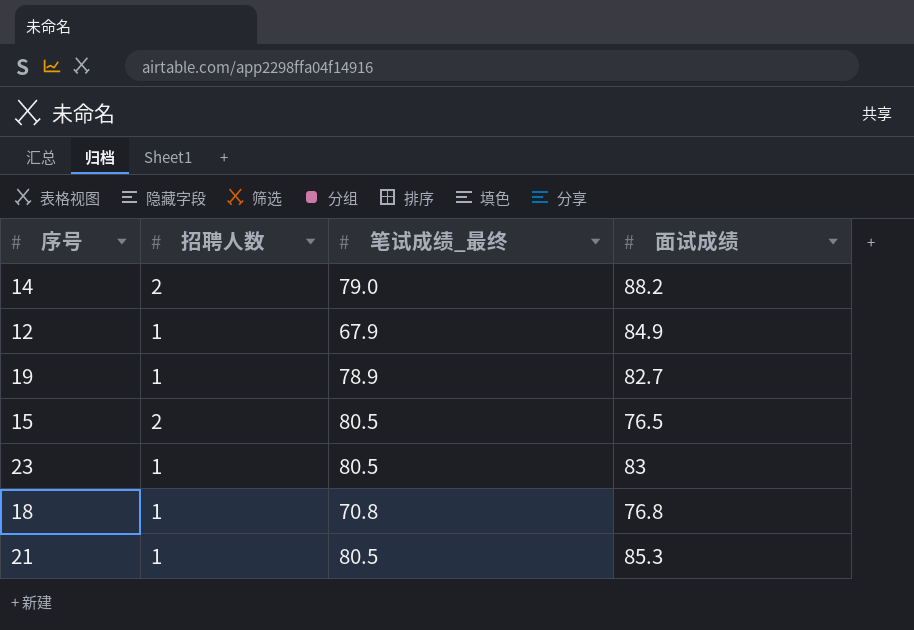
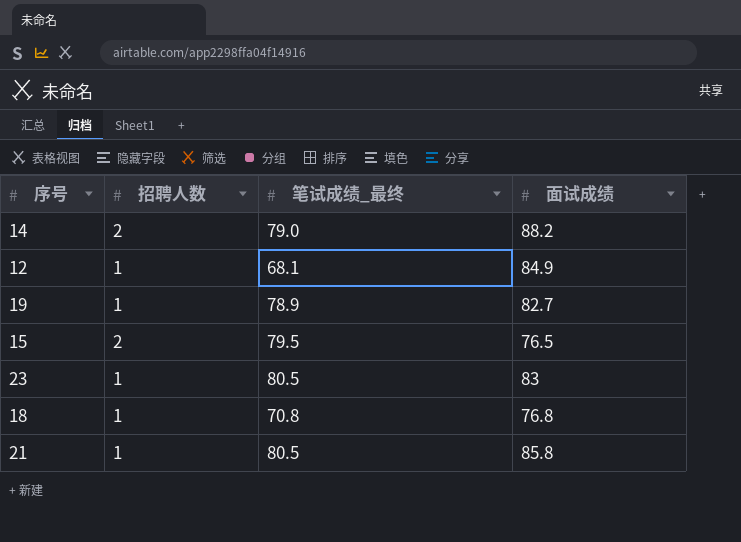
12 | 笔试成绩_最终: 67.9 -> 68.1
15 | 笔试成绩_最终: 80.5 -> 79.5
21 | 面试成绩: 85.3 -> 85.8

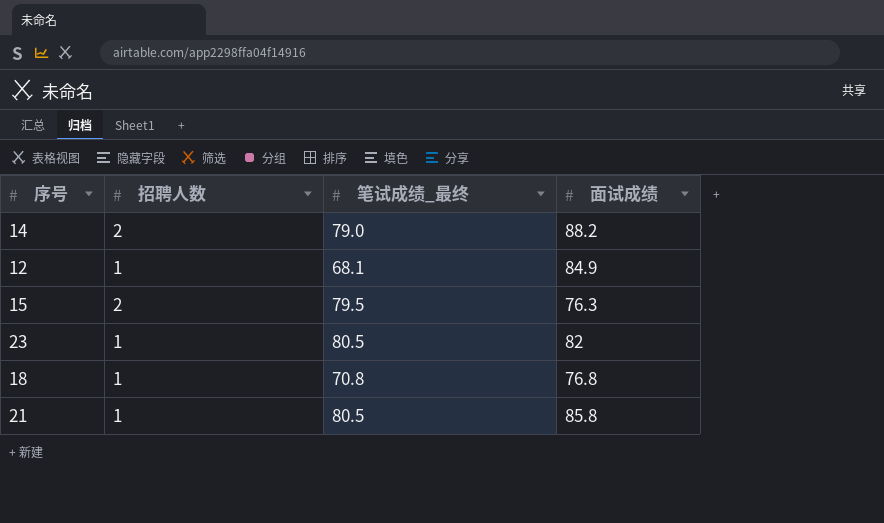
row 19: 1 | 78.9 | 82.7 -> none
15 | 面试成绩: 76.5 -> 76.3
23 | 面试成绩: 83 -> 82

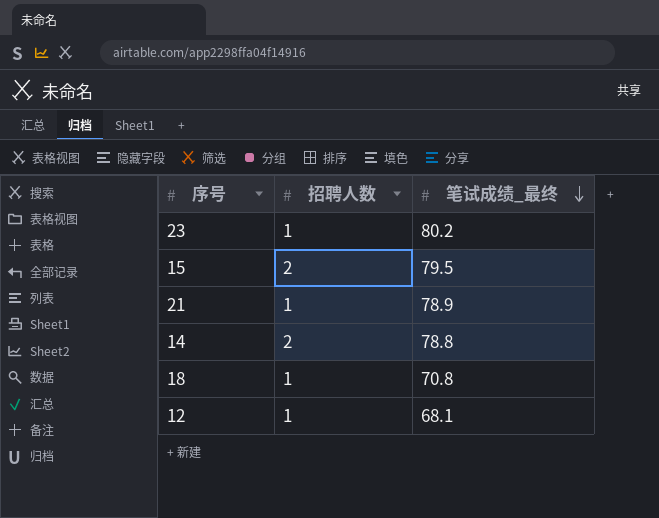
row order: none -> 笔试成绩_最终 descending
column 面试成绩 | position: 4 -> none
23 | 笔试成绩_最终: 80.5 -> 80.2
21 | 笔试成绩_最终: 80.5 -> 78.9
14 | 笔试成绩_最终: 79.0 -> 78.8

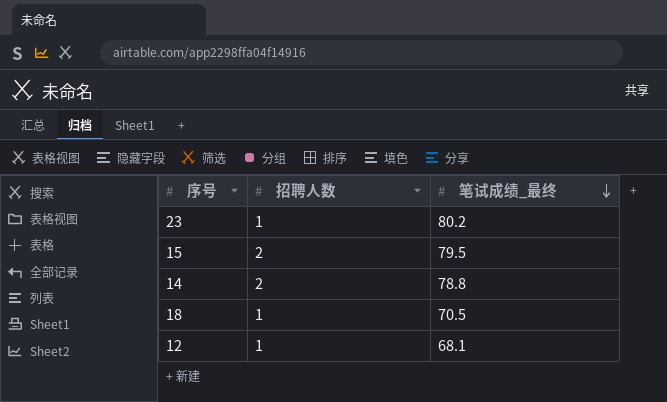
row 21: 1 | 78.9 -> none
18 | 笔试成绩_最终: 70.8 -> 70.5

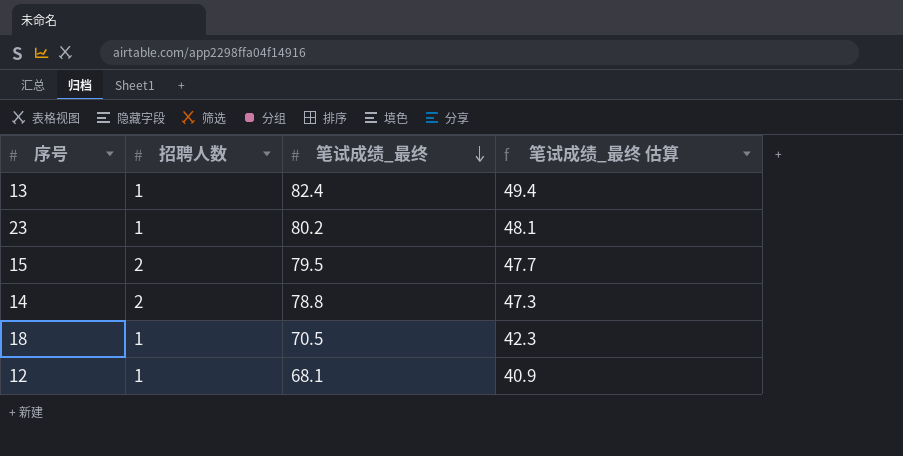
column 笔试成绩_最终 估算 | formula: none -> [笔试成绩_最终] * 0.6
row 13: none -> 1 | 82.4 | 49.4

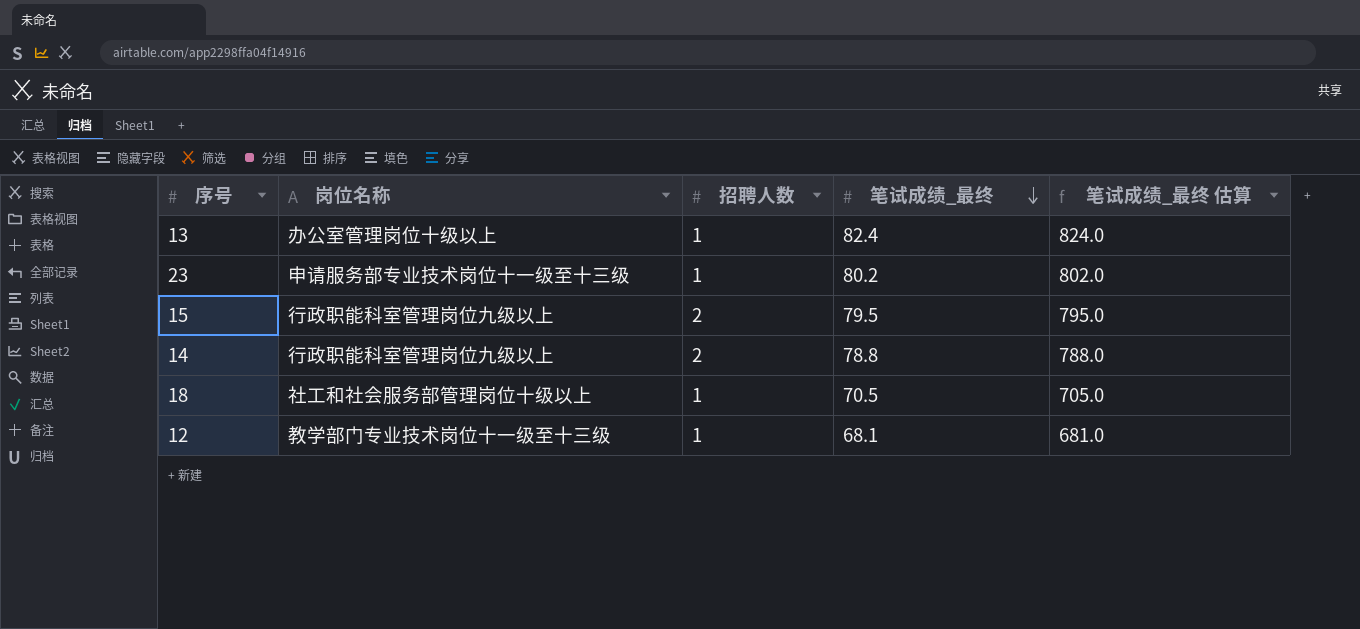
column 岗位名称 | position: none -> 2
column 笔试成绩_最终 估算 | formula: [笔试成绩_最终] * 0.6 -> [笔试成绩_最终] * 10

